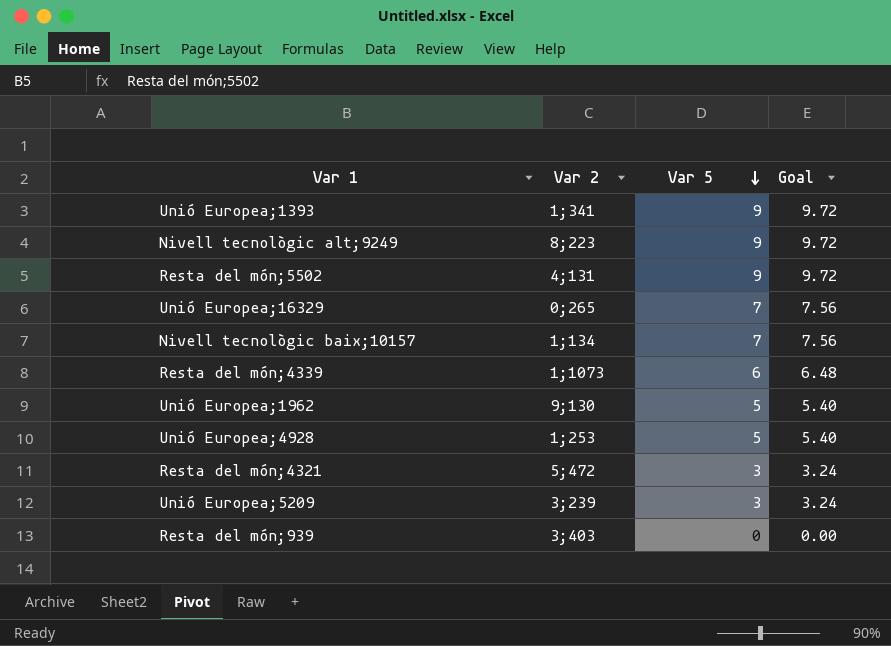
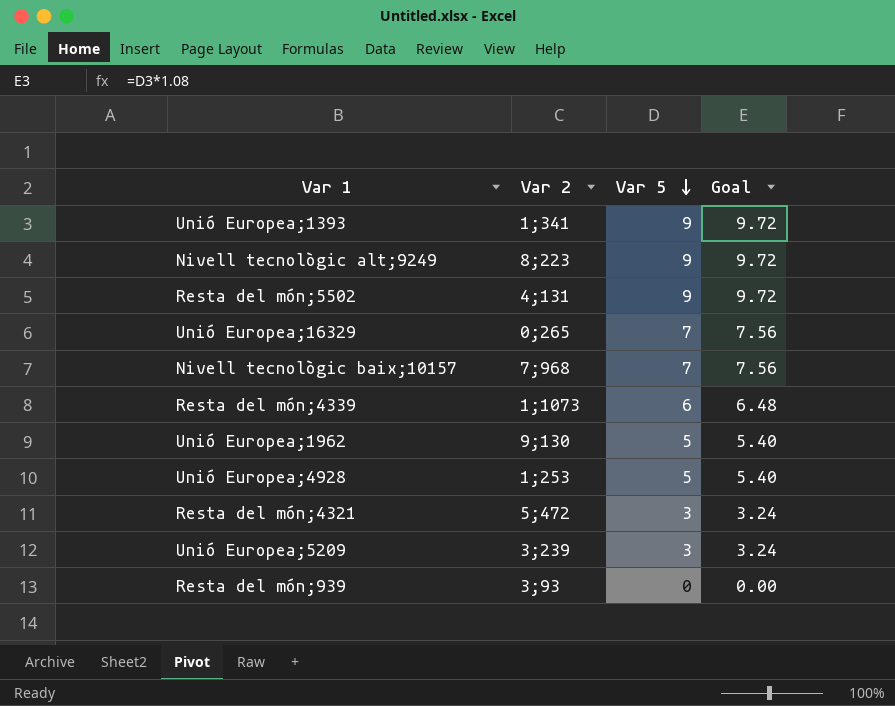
Nivell tecnològic baix;10157 | Var 2: 1;134 -> 7;968
Resta del món;939 | Var 2: 3;403 -> 3;93

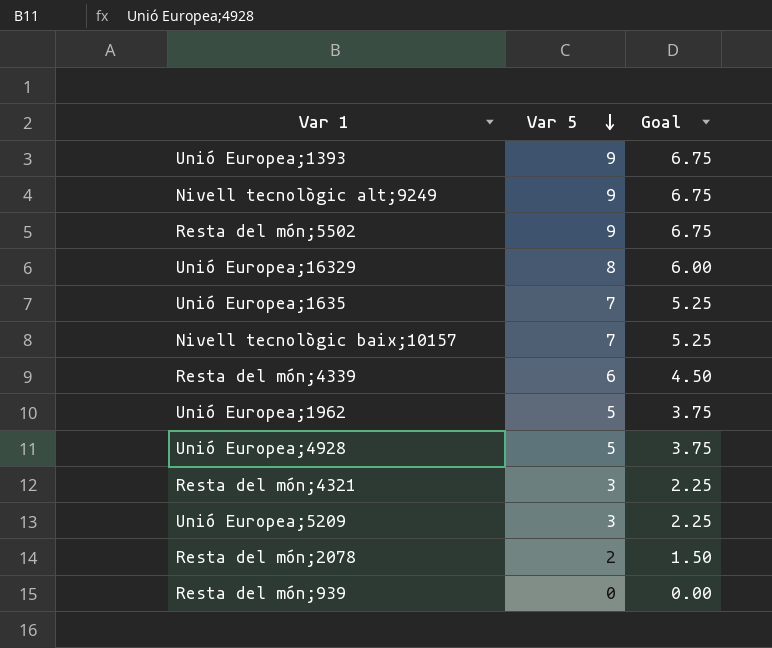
column Var 2 | position: 2 -> none
column Goal | formula: [Var 5] * 1.08 -> [Var 5] * 0.75
Unió Europea;16329 | Var 5: 7 -> 8
row Unió Europea;1635: none -> 7 | 5.25
row Resta del món;2078: none -> 2 | 1.50

